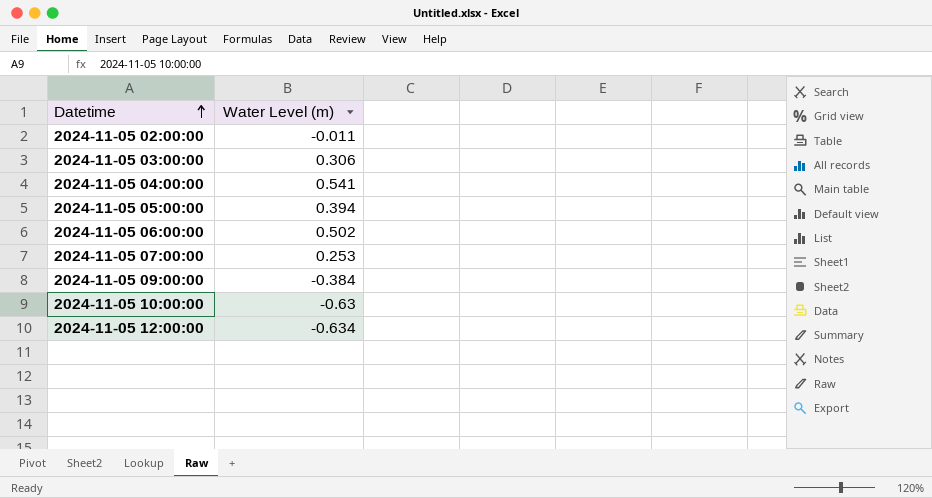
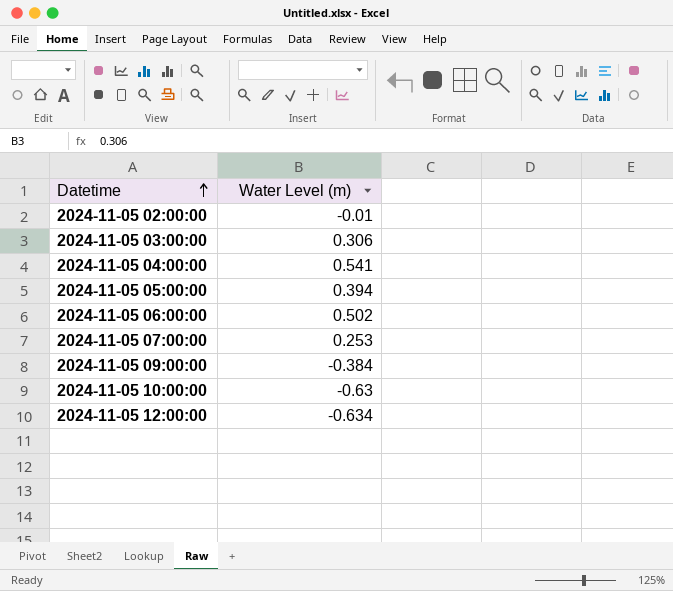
2024-11-05 02:00:00 | Water Level (m): -0.011 -> -0.01

